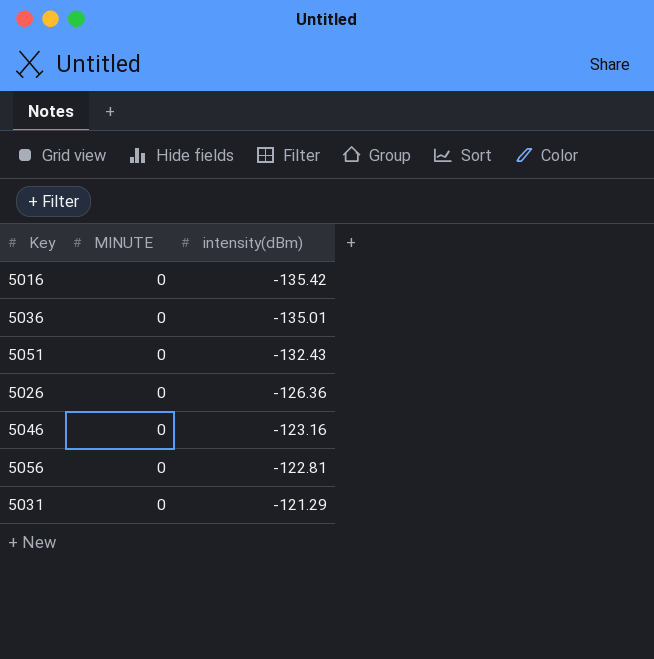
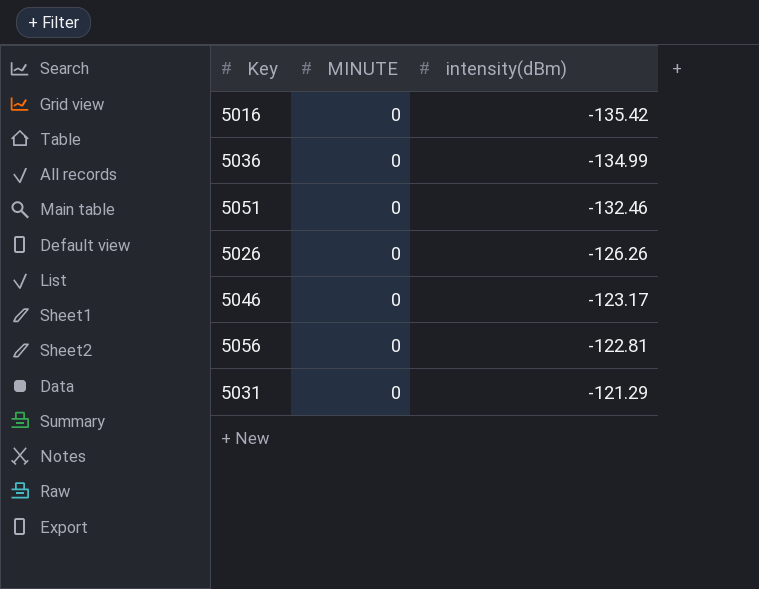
5036 | intensity(dBm): -135.01 -> -134.99
5051 | intensity(dBm): -132.43 -> -132.46
5026 | intensity(dBm): -126.36 -> -126.26
5046 | intensity(dBm): -123.16 -> -123.17

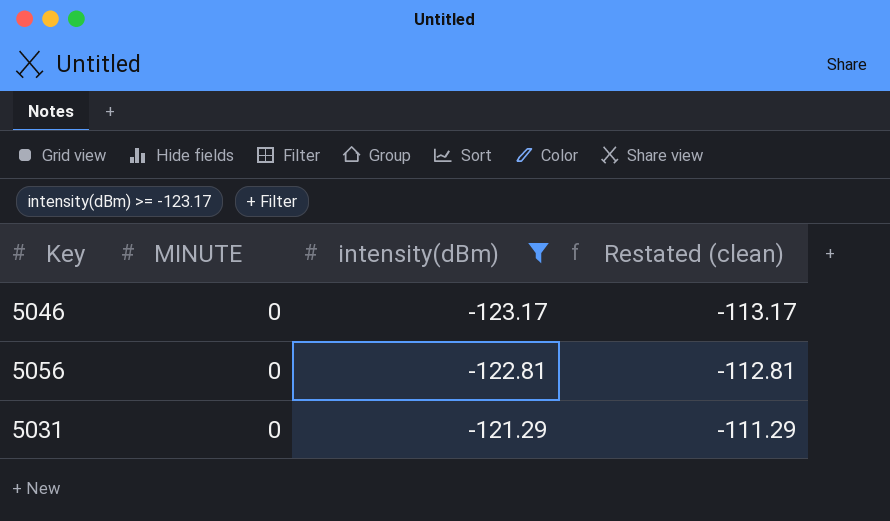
filter: none -> intensity(dBm) >= -123.17
column Restated (clean) | formula: none -> [intensity(dBm)] + 10

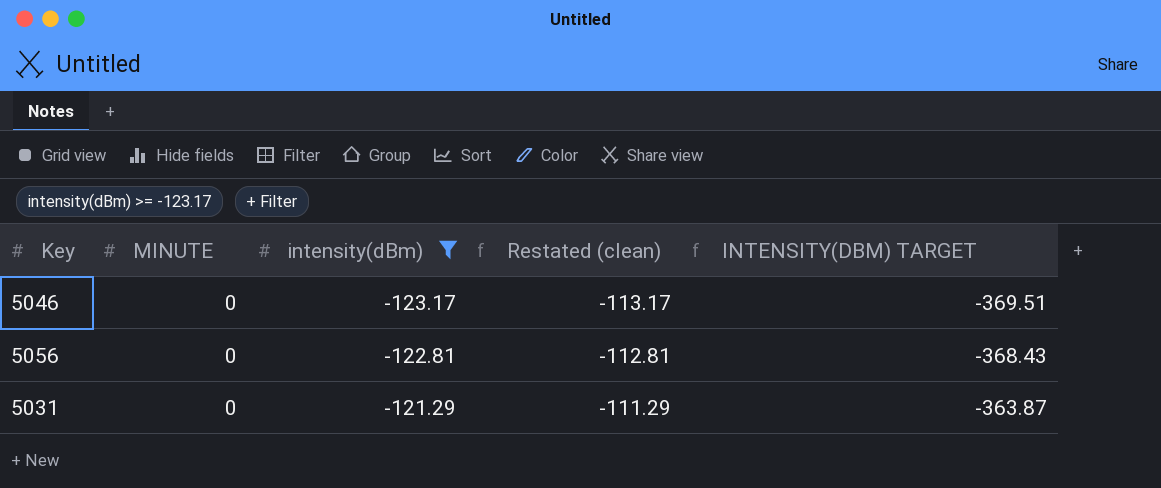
column INTENSITY(DBM) TARGET | formula: none -> [intensity(dBm)] * 3

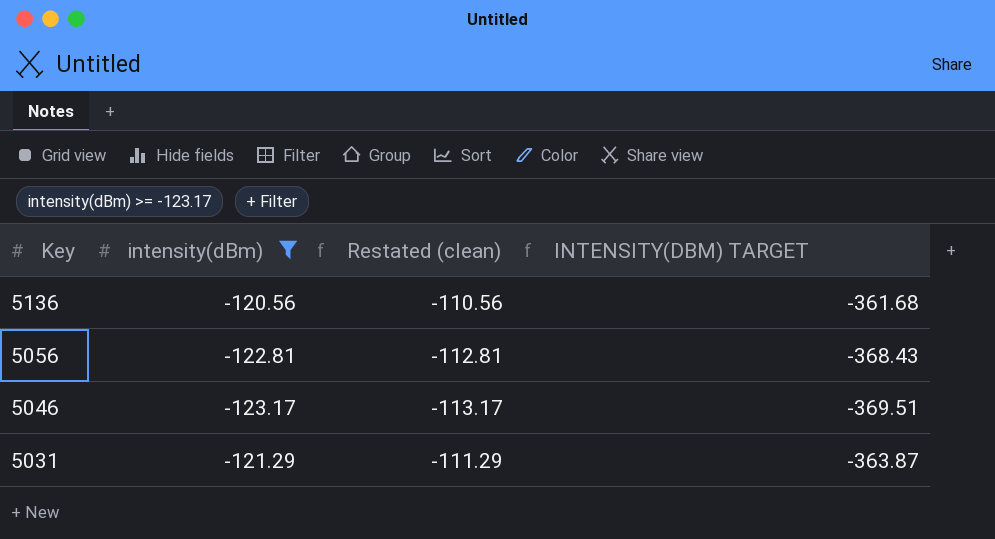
row order: intensity(dBm) ascending -> Key descending
column MINUTE | position: 2 -> none
row 5136: none -> -120.56 | -110.56 | -361.68

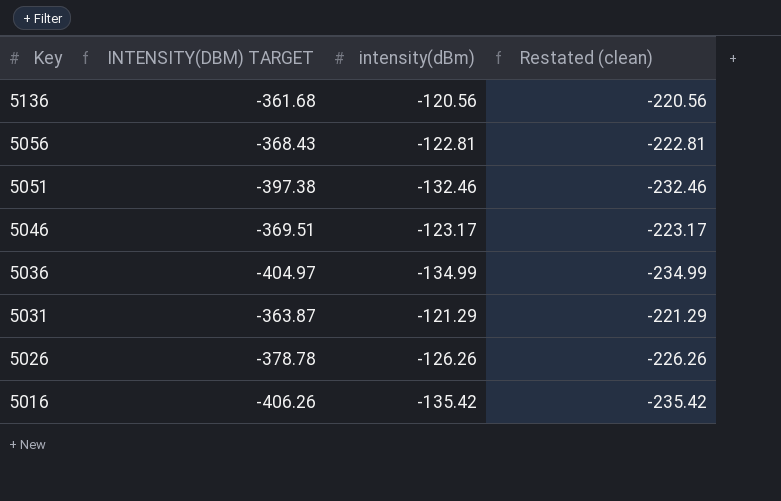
filter: intensity(dBm) >= -123.17 -> none
column INTENSITY(DBM) TARGET | position: 4 -> 2
column Restated (clean) | formula: [intensity(dBm)] + 10 -> [intensity(dBm)] - 100

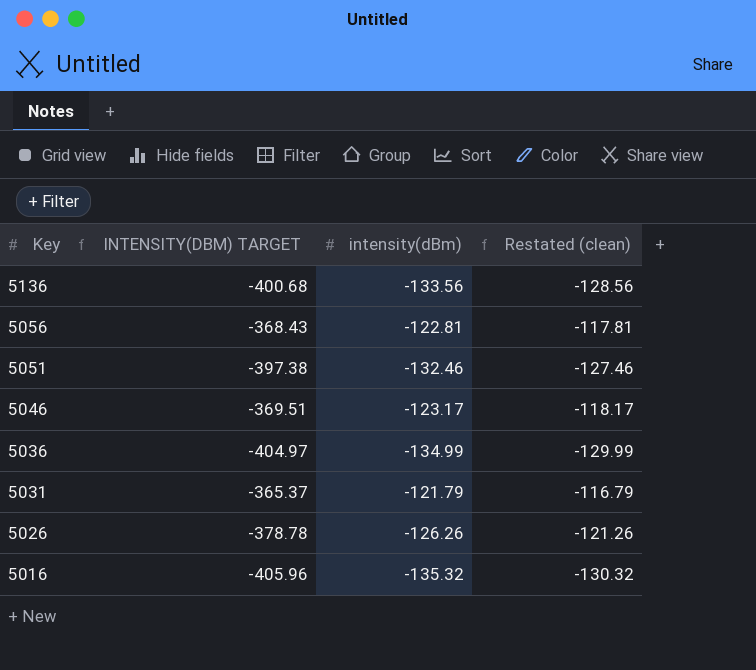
column Restated (clean) | formula: [intensity(dBm)] - 100 -> [intensity(dBm)] + 5
5136 | INTENSITY(DBM) TARGET: -361.68 -> -400.68
5136 | intensity(dBm): -120.56 -> -133.56
5031 | INTENSITY(DBM) TARGET: -363.87 -> -365.37
5031 | intensity(dBm): -121.29 -> -121.79
5016 | INTENSITY(DBM) TARGET: -406.26 -> -405.96
5016 | intensity(dBm): -135.42 -> -135.32

